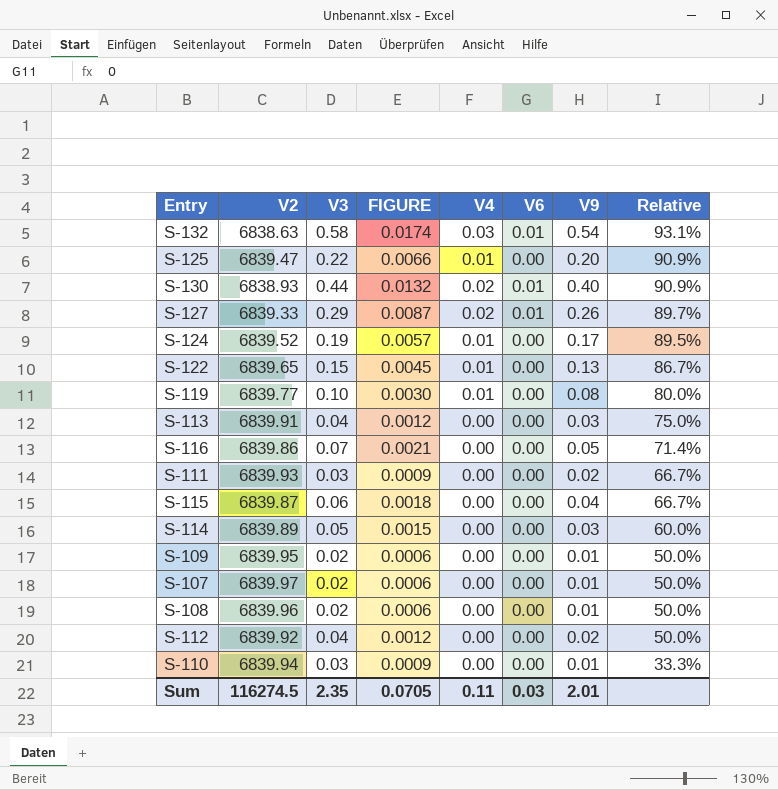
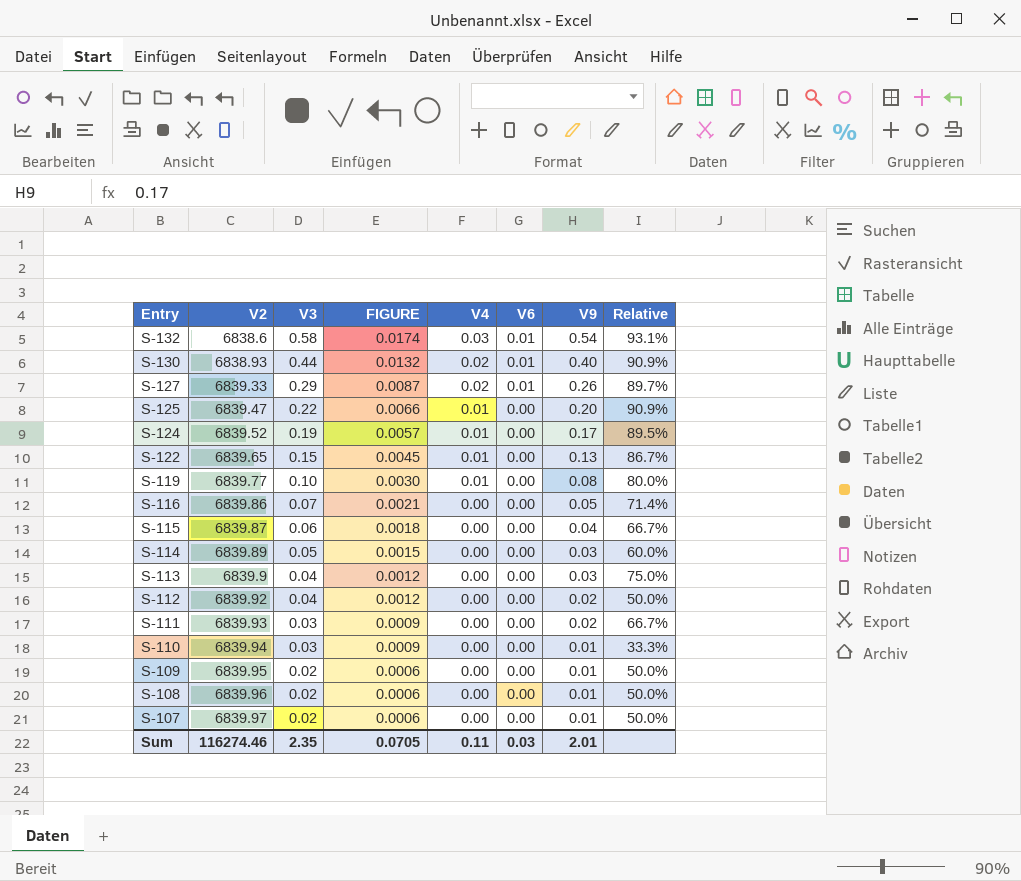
row order: Relative descending -> Entry descending
S-132 | V2: 6838.63 -> 6838.6
S-113 | V2: 6839.91 -> 6839.9
Sum | V2: 116274.5 -> 116274.46

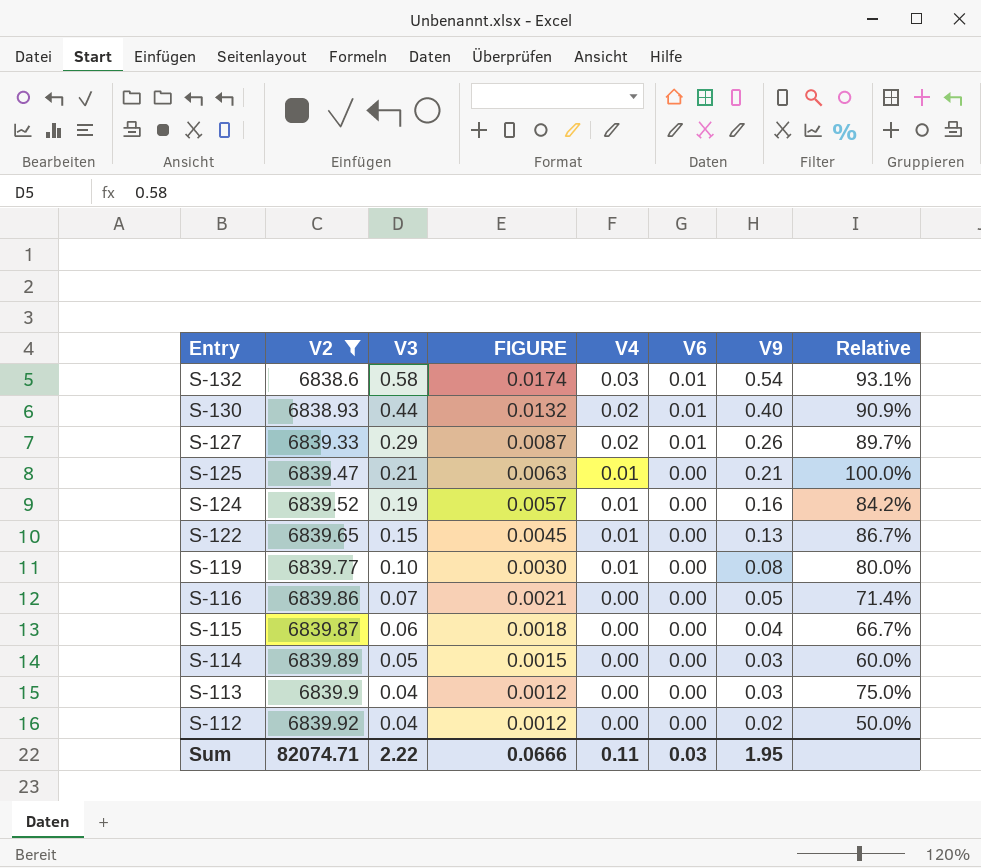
filter: none -> V2 <= 6839.92
S-125 | V3: 0.22 -> 0.21
S-125 | FIGURE: 0.0066 -> 0.0063
S-125 | V9: 0.20 -> 0.21
S-125 | Relative: 90.9% -> 100.0%
S-124 | V9: 0.17 -> 0.16
S-124 | Relative: 89.5% -> 84.2%
Sum | V2: 116274.46 -> 82074.71
Sum | V3: 2.35 -> 2.22
Sum | FIGURE: 0.0705 -> 0.0666
Sum | V9: 2.01 -> 1.95

